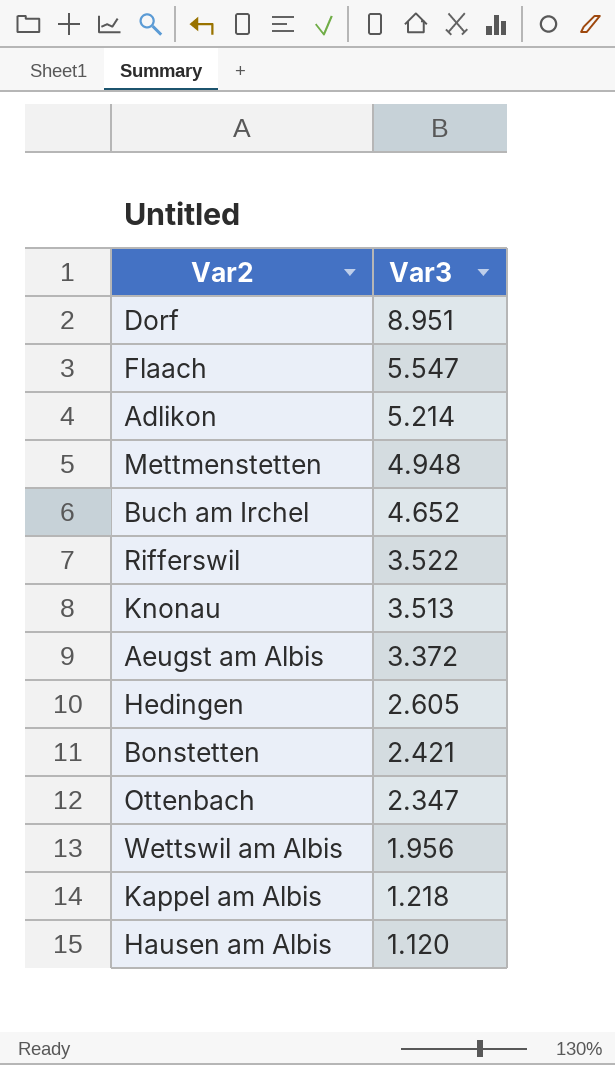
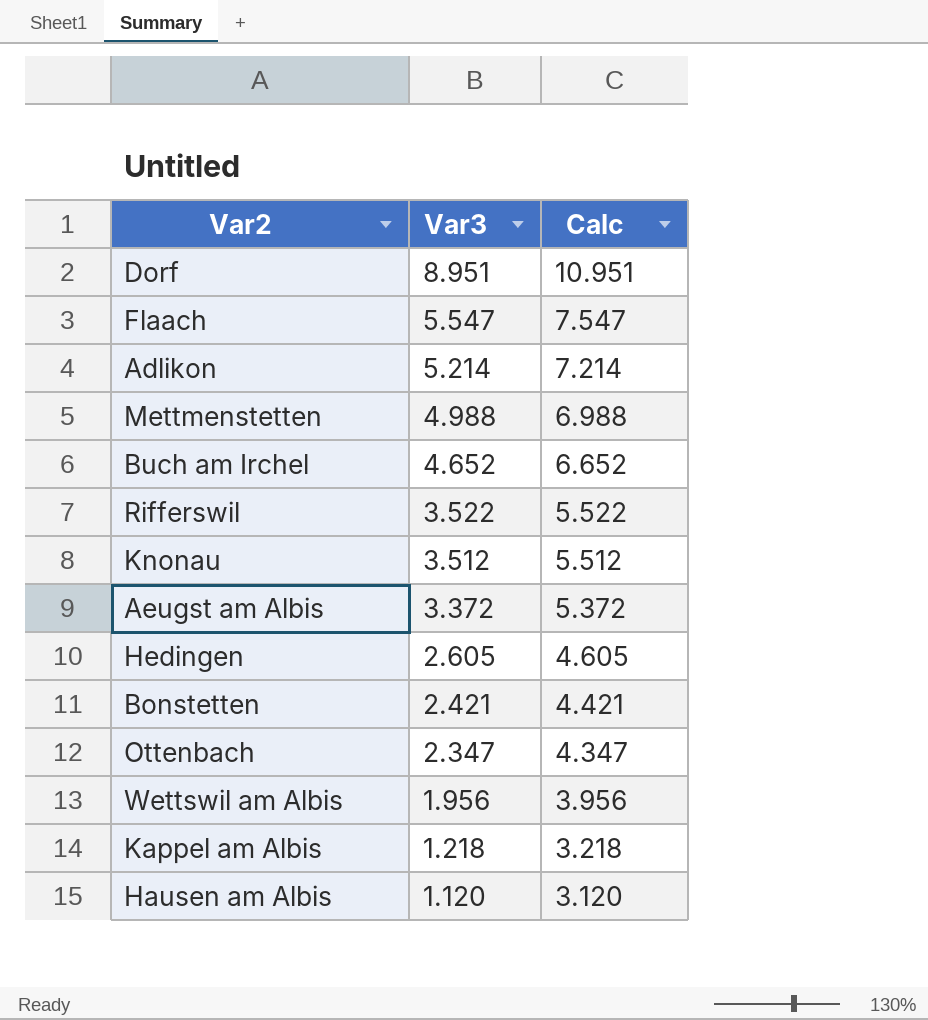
column Calc | formula: none -> [Var3] + 2
Mettmenstetten | Var3: 4.948 -> 4.988
Knonau | Var3: 3.513 -> 3.512

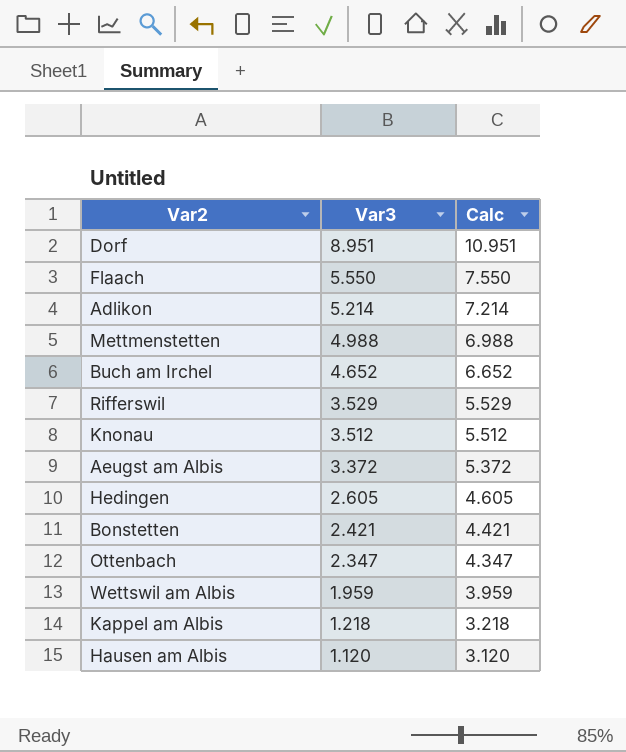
Flaach | Var3: 5.547 -> 5.550
Flaach | Calc: 7.547 -> 7.550
Rifferswil | Var3: 3.522 -> 3.529
Rifferswil | Calc: 5.522 -> 5.529
Wettswil am Albis | Var3: 1.956 -> 1.959
Wettswil am Albis | Calc: 3.956 -> 3.959

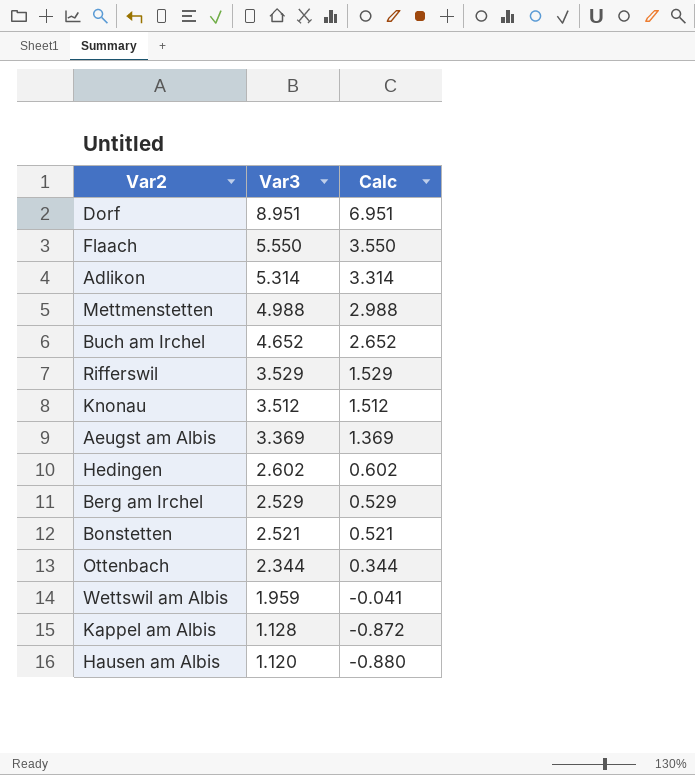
column Calc | formula: [Var3] + 2 -> [Var3] - 2
Adlikon | Var3: 5.214 -> 5.314
Aeugst am Albis | Var3: 3.372 -> 3.369
Hedingen | Var3: 2.605 -> 2.602
row Berg am Irchel: none -> 2.529 | 0.529
Bonstetten | Var3: 2.421 -> 2.521
Ottenbach | Var3: 2.347 -> 2.344
Kappel am Albis | Var3: 1.218 -> 1.128

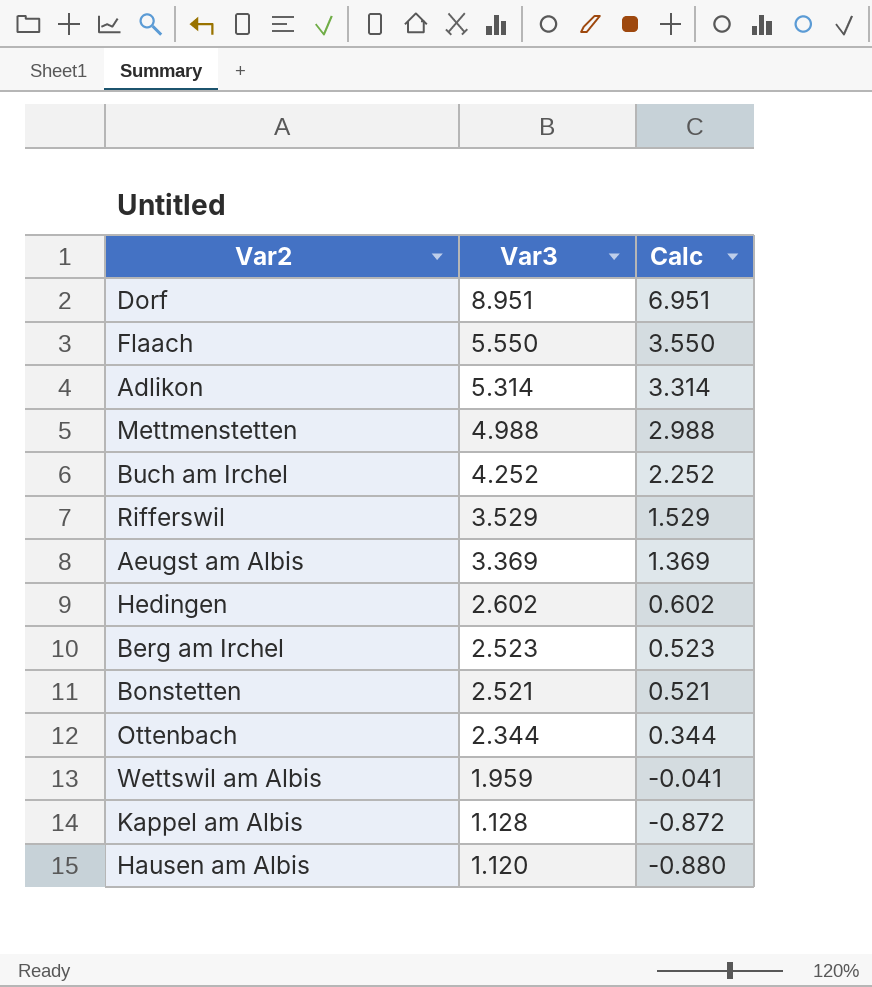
row Knonau: 3.512 | 1.512 -> none
Buch am Irchel | Var3: 4.652 -> 4.252
Buch am Irchel | Calc: 2.652 -> 2.252
Berg am Irchel | Var3: 2.529 -> 2.523
Berg am Irchel | Calc: 0.529 -> 0.523

